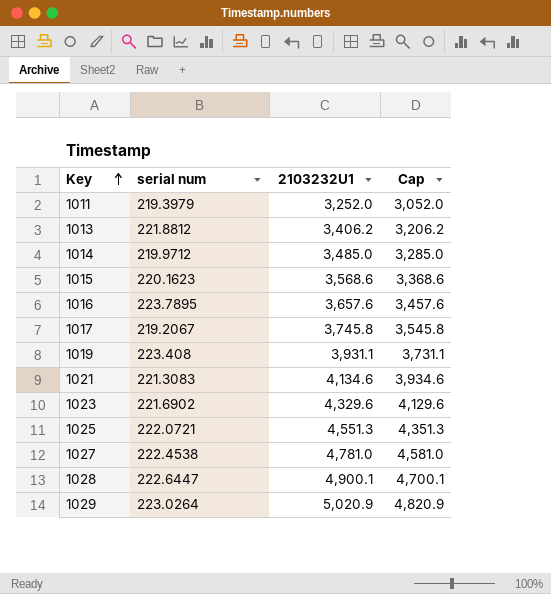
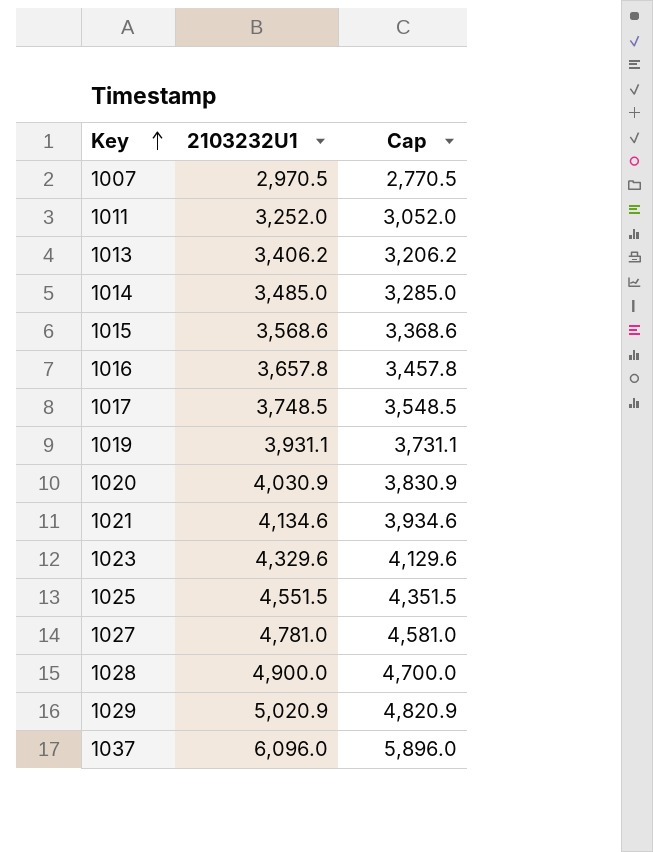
column serial num | position: 2 -> none
row 1007: none -> 2,970.5 | 2,770.5
1016 | 2103232U1: 3,657.6 -> 3,657.8
1016 | Cap: 3,457.6 -> 3,457.8
1017 | 2103232U1: 3,745.8 -> 3,748.5
1017 | Cap: 3,545.8 -> 3,548.5
row 1020: none -> 4,030.9 | 3,830.9
1025 | 2103232U1: 4,551.3 -> 4,551.5
1025 | Cap: 4,351.3 -> 4,351.5
1028 | 2103232U1: 4,900.1 -> 4,900.0
1028 | Cap: 4,700.1 -> 4,700.0
row 1037: none -> 6,096.0 | 5,896.0

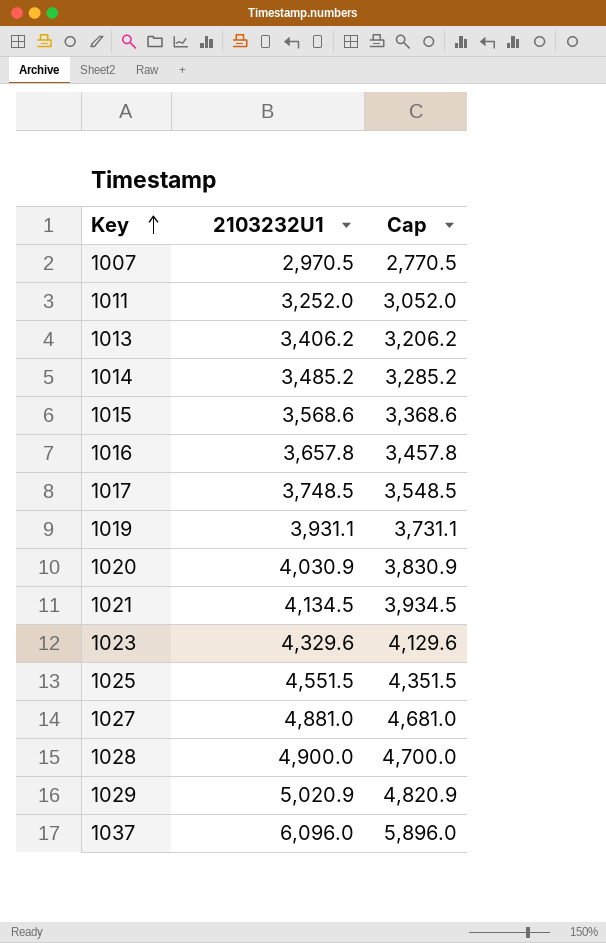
1014 | 2103232U1: 3,485.0 -> 3,485.2
1014 | Cap: 3,285.0 -> 3,285.2
1021 | 2103232U1: 4,134.6 -> 4,134.5
1021 | Cap: 3,934.6 -> 3,934.5
1027 | 2103232U1: 4,781.0 -> 4,881.0
1027 | Cap: 4,581.0 -> 4,681.0

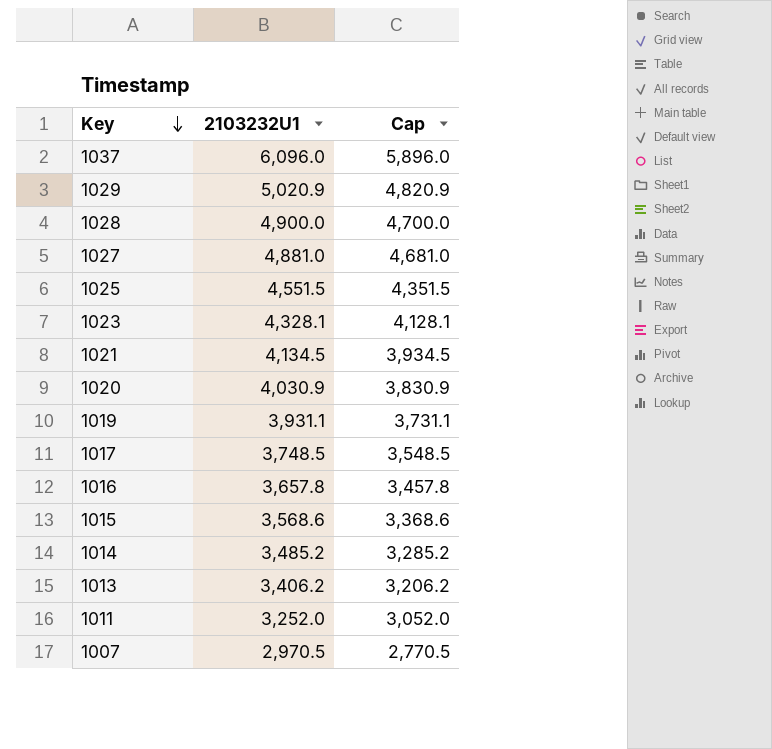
row order: Key ascending -> Key descending
1023 | 2103232U1: 4,329.6 -> 4,328.1
1023 | Cap: 4,129.6 -> 4,128.1

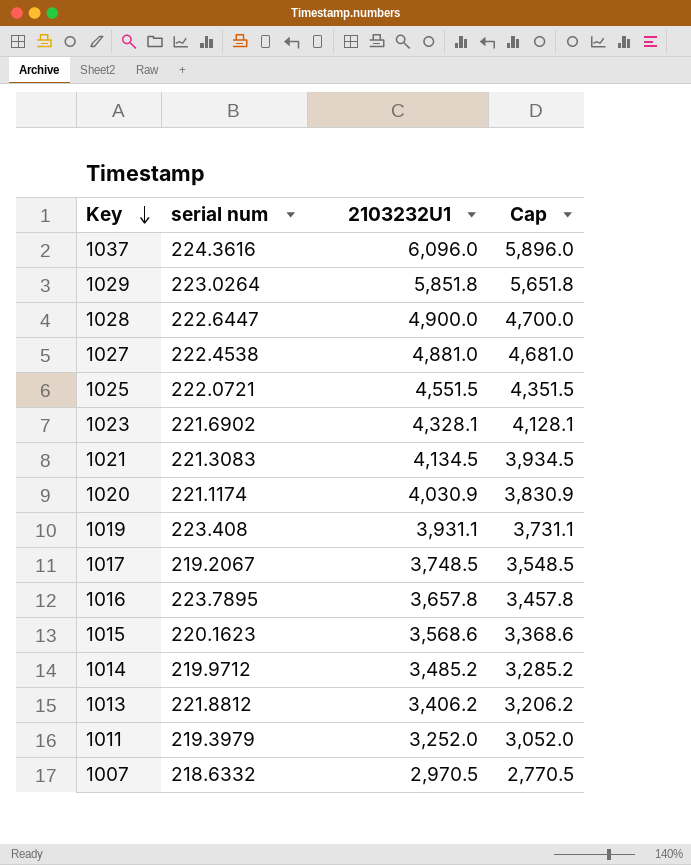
column serial num | position: none -> 2
1029 | 2103232U1: 5,020.9 -> 5,851.8
1029 | Cap: 4,820.9 -> 5,651.8

